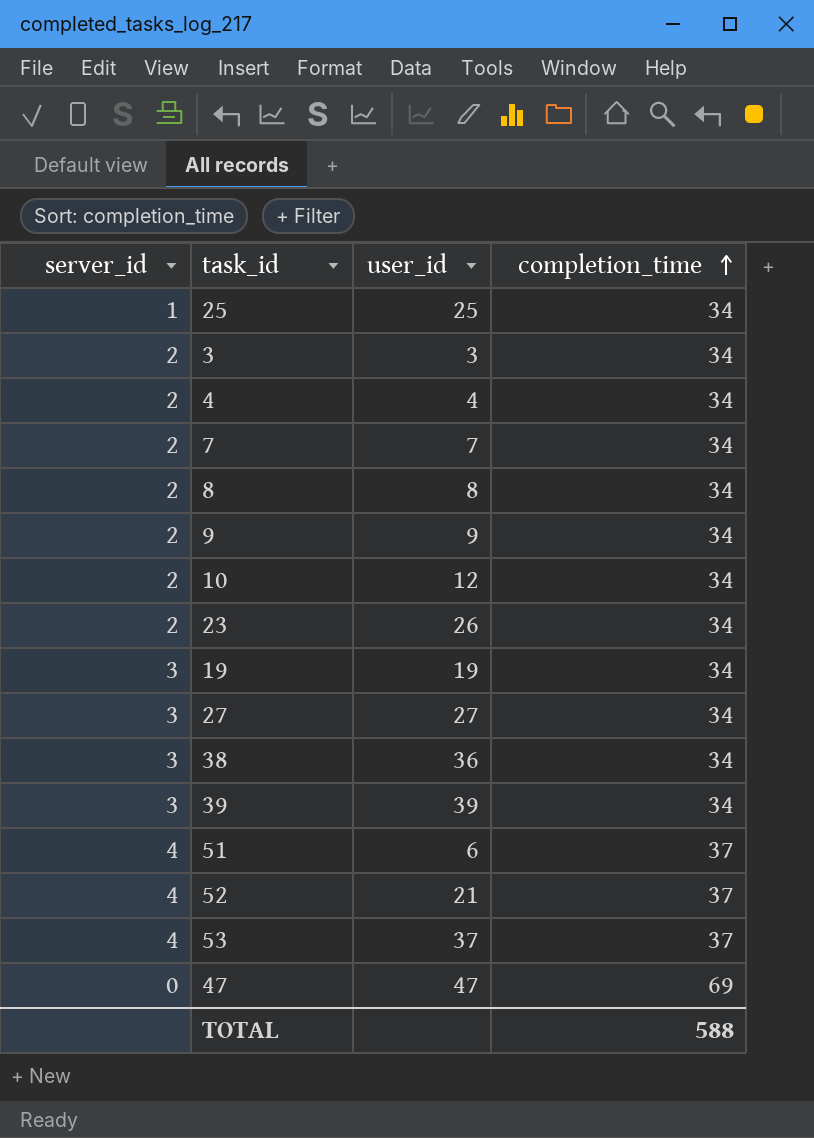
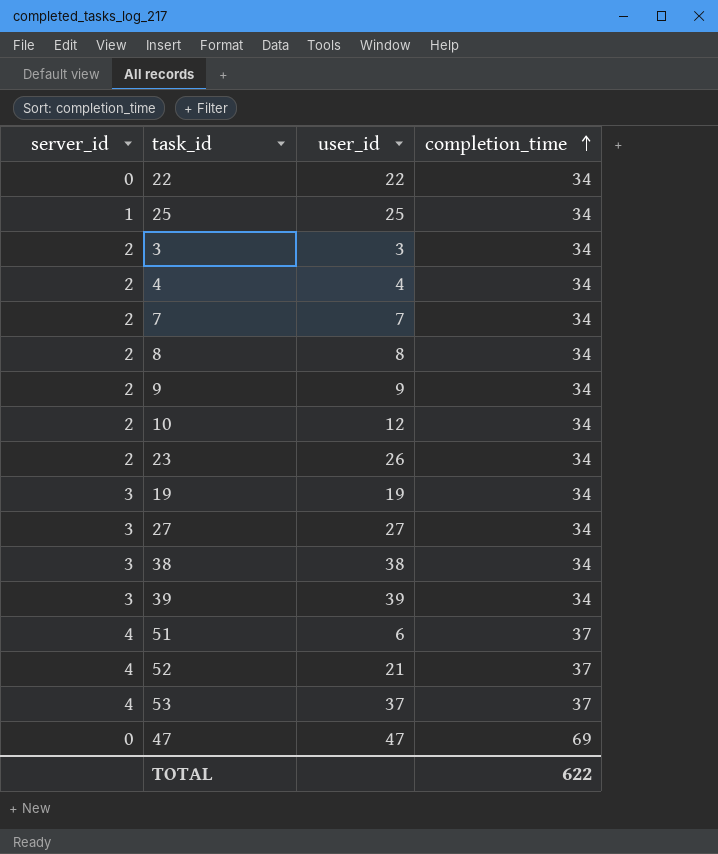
row 22: none -> 0 | 22 | 34
38 | user_id: 36 -> 38
TOTAL | completion_time: 588 -> 622

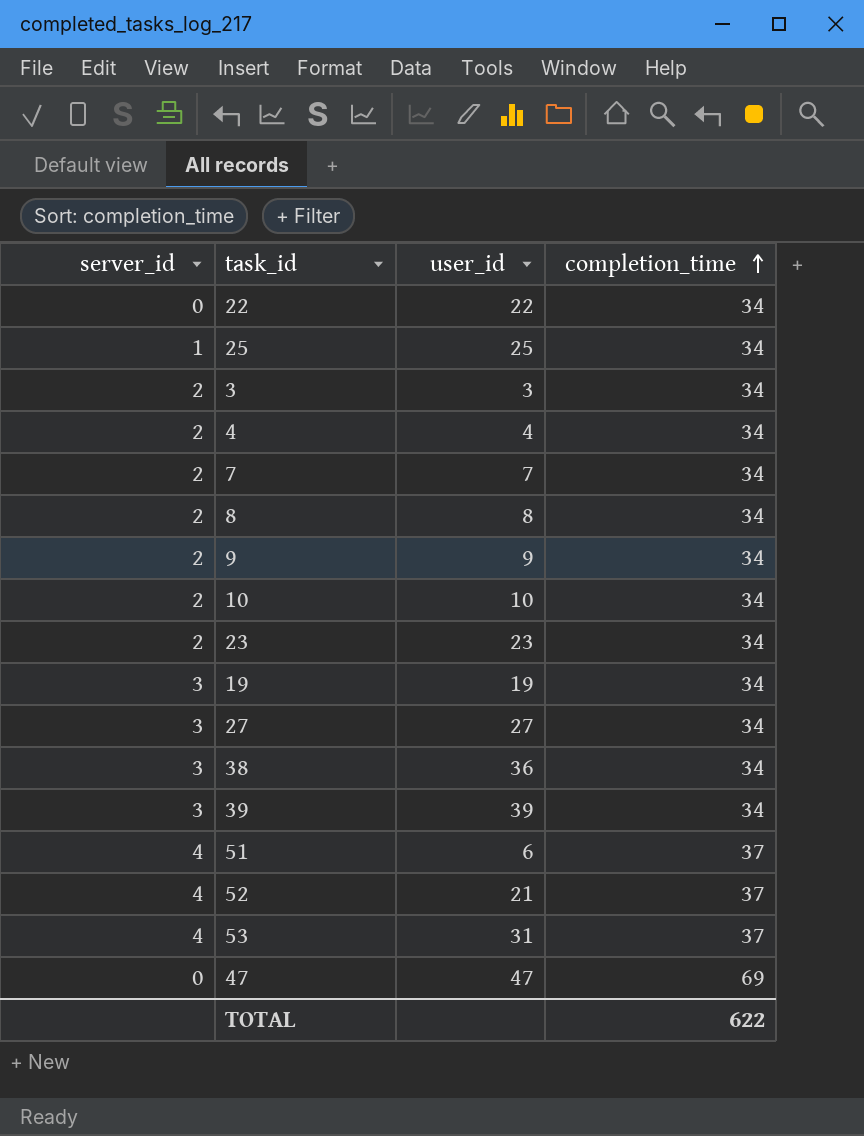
10 | user_id: 12 -> 10
23 | user_id: 26 -> 23
38 | user_id: 38 -> 36
53 | user_id: 37 -> 31

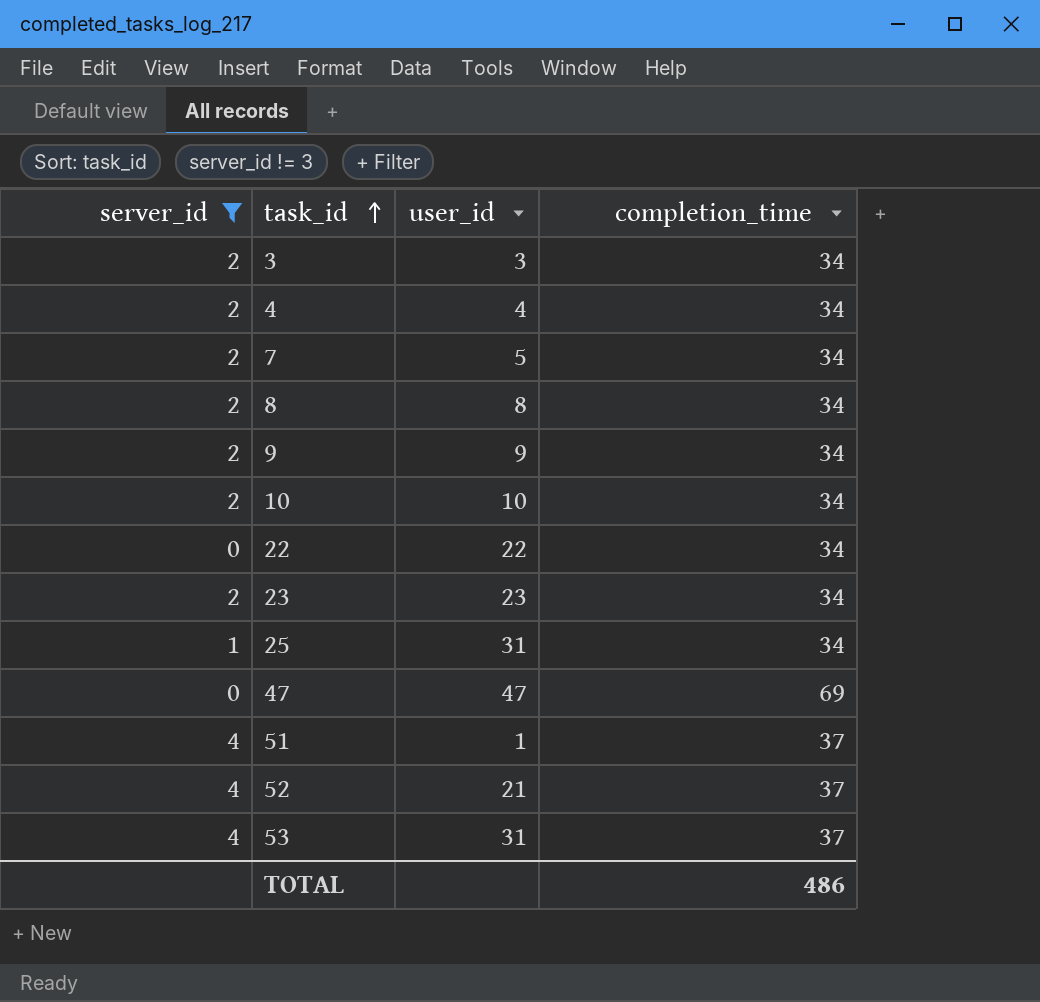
filter: none -> server_id != 3
row order: completion_time ascending -> task_id ascending
7 | user_id: 7 -> 5
25 | user_id: 25 -> 31
51 | user_id: 6 -> 1
TOTAL | completion_time: 622 -> 486

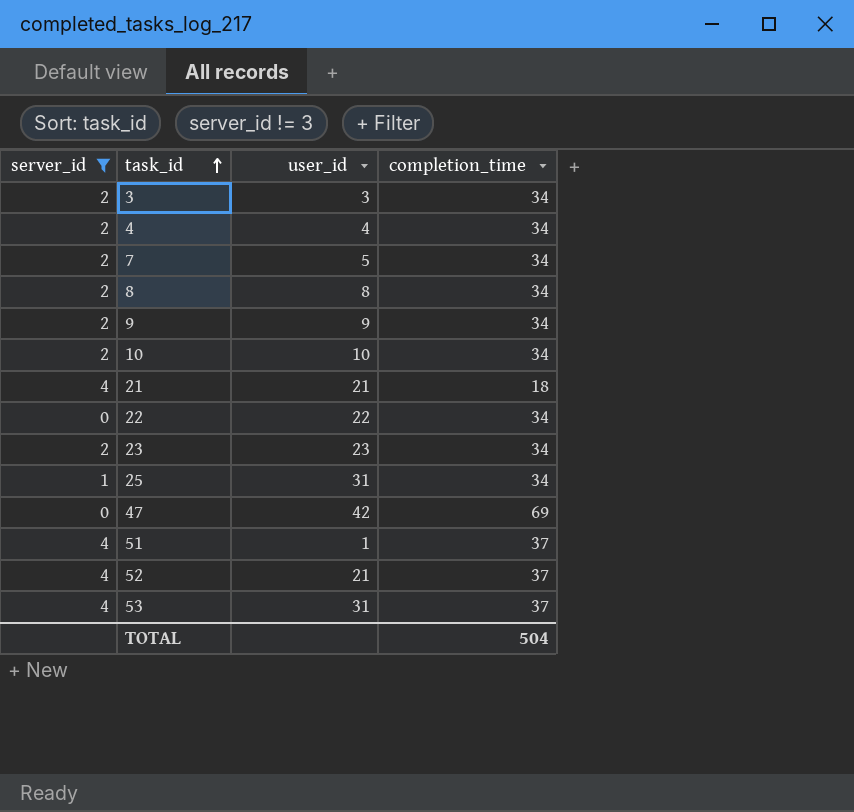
row 21: none -> 4 | 21 | 18
47 | user_id: 47 -> 42
TOTAL | completion_time: 486 -> 504

